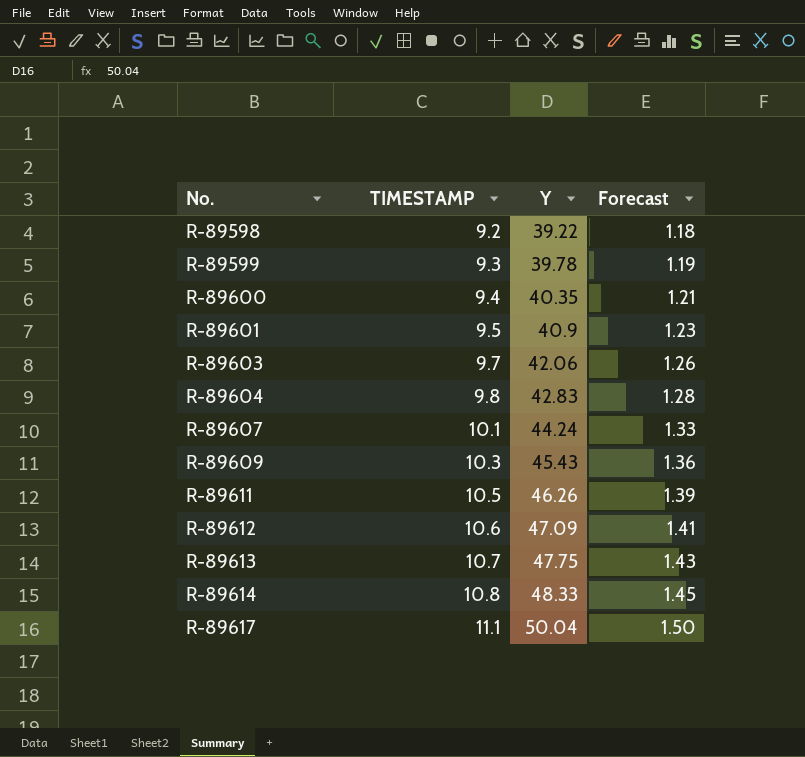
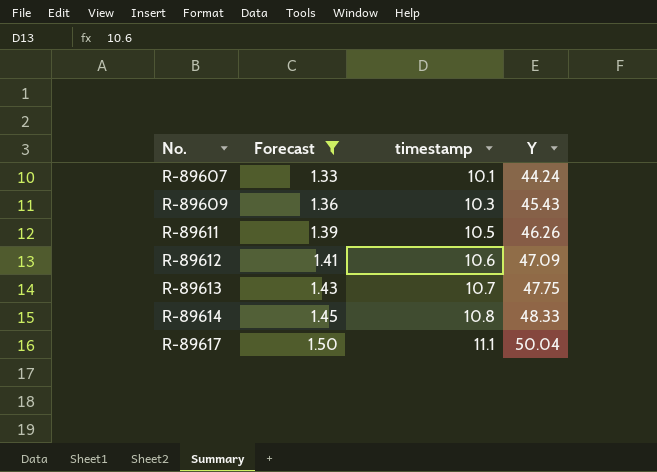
filter: none -> Forecast >= 1.33
column Forecast | position: 4 -> 2
column name: TIMESTAMP -> timestamp

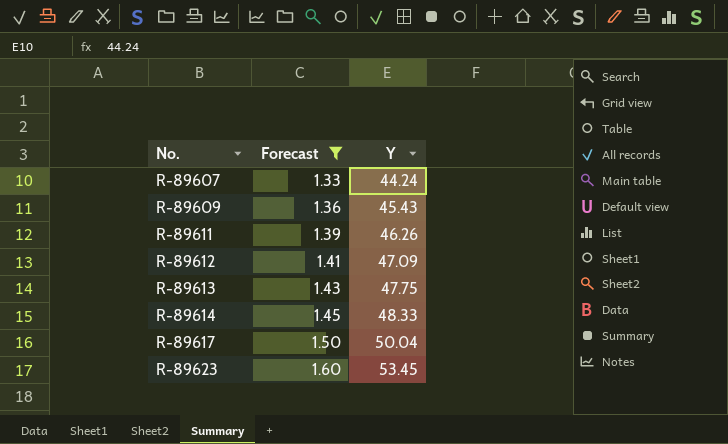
column timestamp | position: 3 -> none
row R-89623: none -> 1.60 | 53.45

